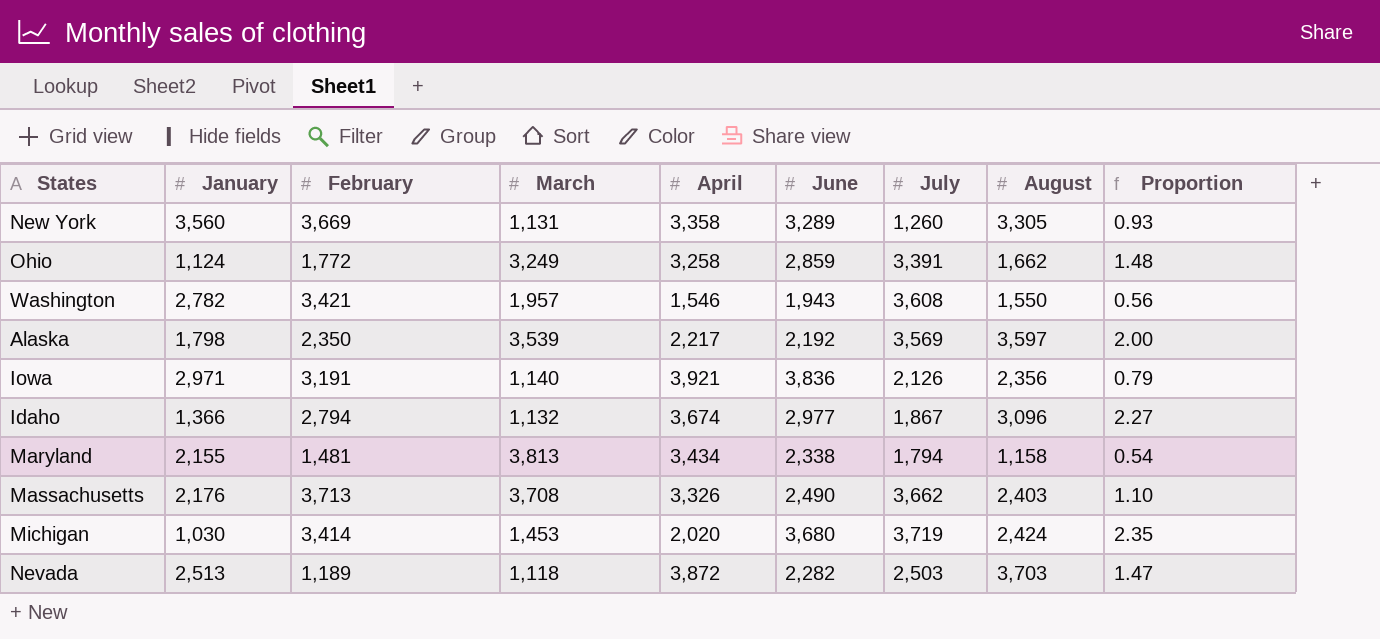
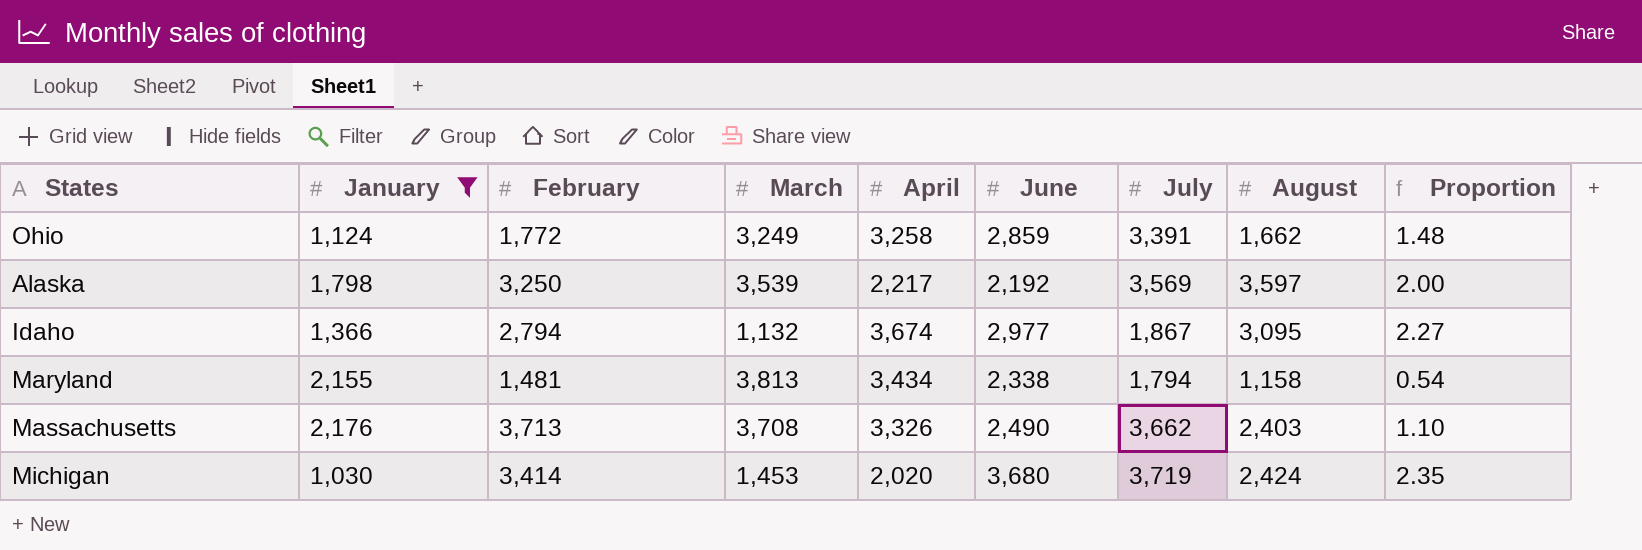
filter: none -> January <= 2,176
Alaska | February: 2,350 -> 3,250
Idaho | August: 3,096 -> 3,095

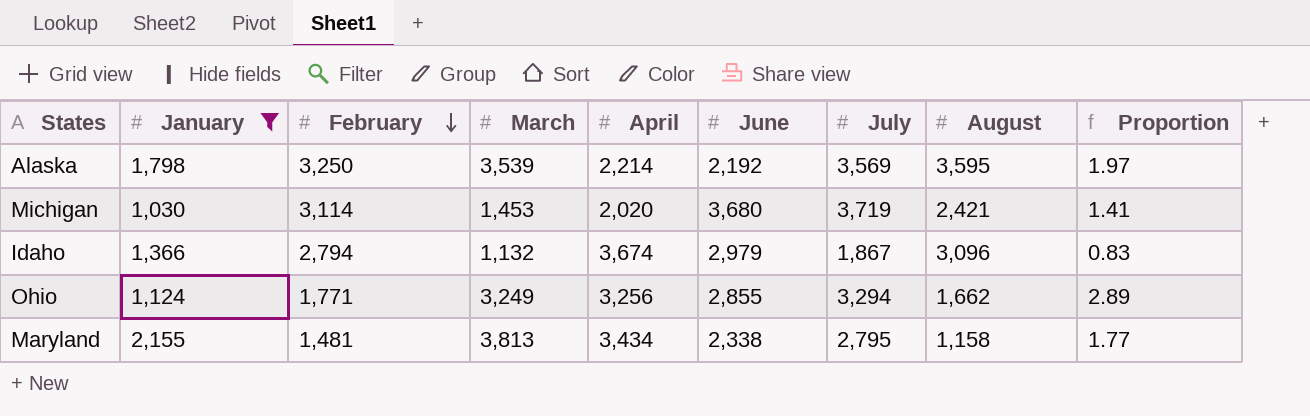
row order: none -> February descending
column Proportion | formula: [August] / [January] -> [March] / [January]
row Massachusetts: 2,176 | 3,713 | 3,708 | 3,326 | 2,490 | 3,662 | 2,403 | 1.10 -> none
Alaska | April: 2,217 -> 2,214
Alaska | August: 3,597 -> 3,595
Michigan | February: 3,414 -> 3,114
Michigan | August: 2,424 -> 2,421
Idaho | June: 2,977 -> 2,979
Idaho | August: 3,095 -> 3,096
Ohio | February: 1,772 -> 1,771
Ohio | April: 3,258 -> 3,256
Ohio | June: 2,859 -> 2,855
Ohio | July: 3,391 -> 3,294
Maryland | July: 1,794 -> 2,795

